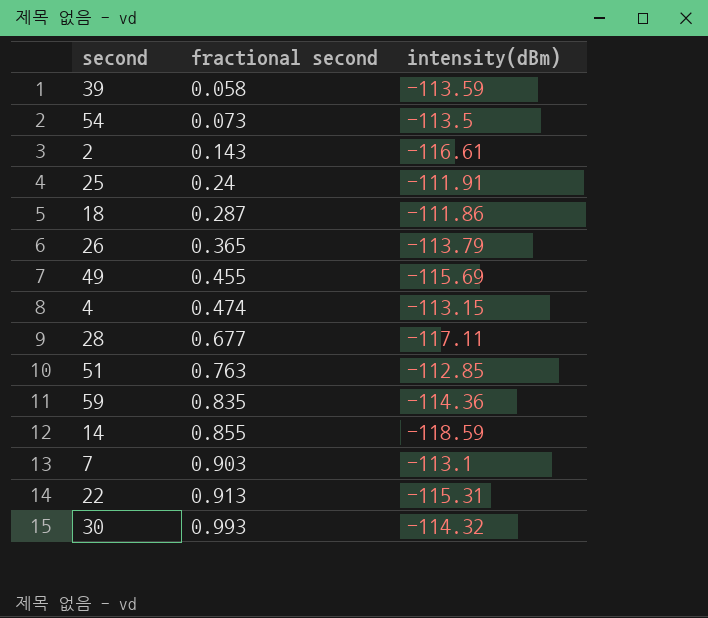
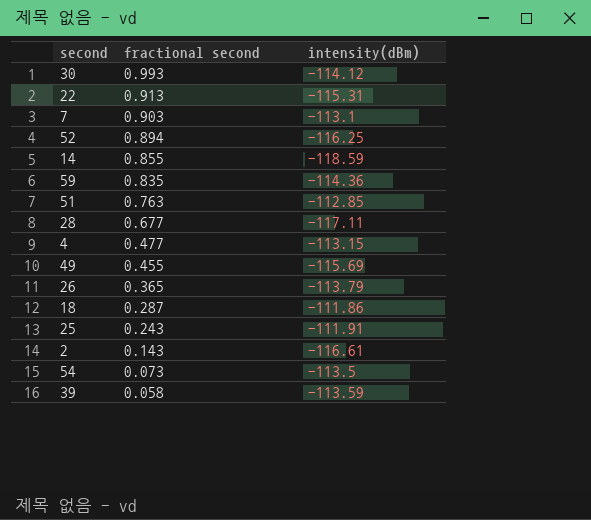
row order: fractional second ascending -> fractional second descending
30 | intensity(dBm): -114.32 -> -114.12
row 52: none -> 0.894 | -116.25
4 | fractional second: 0.474 -> 0.477
25 | fractional second: 0.24 -> 0.243

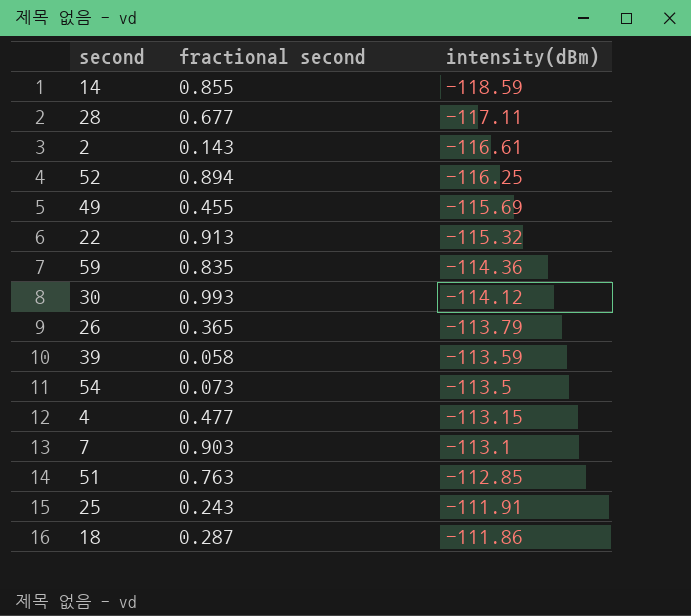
row order: fractional second descending -> intensity(dBm) ascending
22 | intensity(dBm): -115.31 -> -115.32

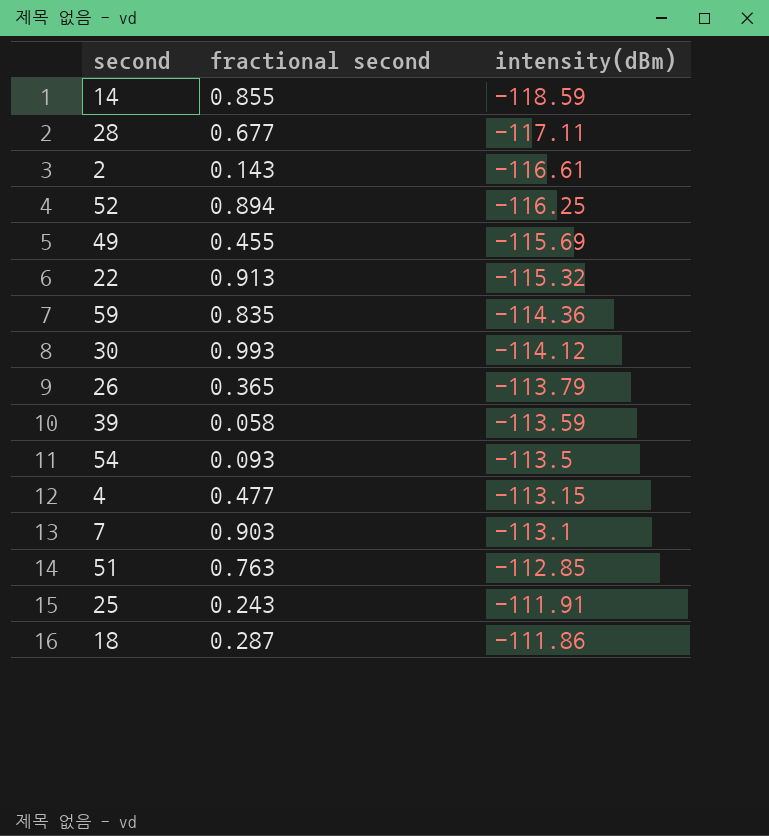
54 | fractional second: 0.073 -> 0.093

